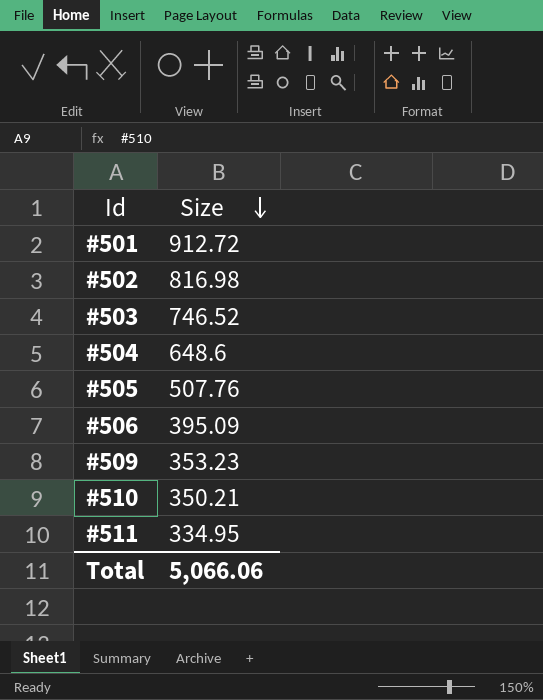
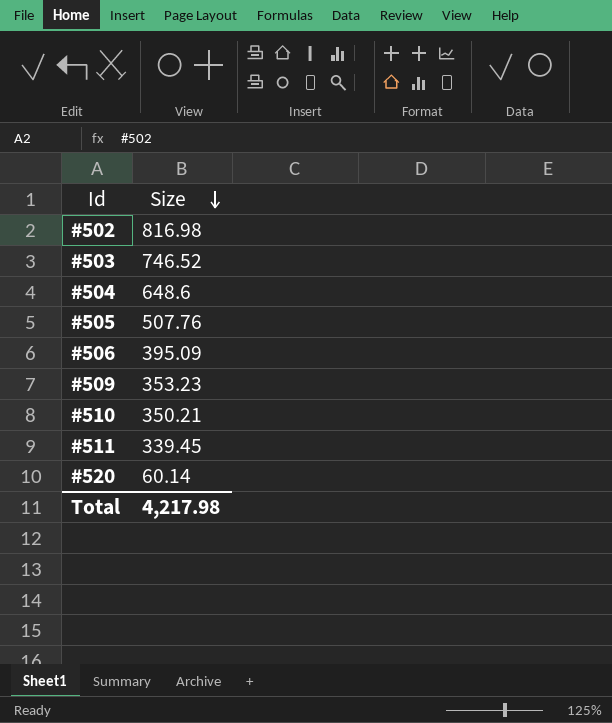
row #501: 912.72 -> none
#511 | Size: 334.95 -> 339.45
row #520: none -> 60.14
Total | Size: 5,066.06 -> 4,217.98

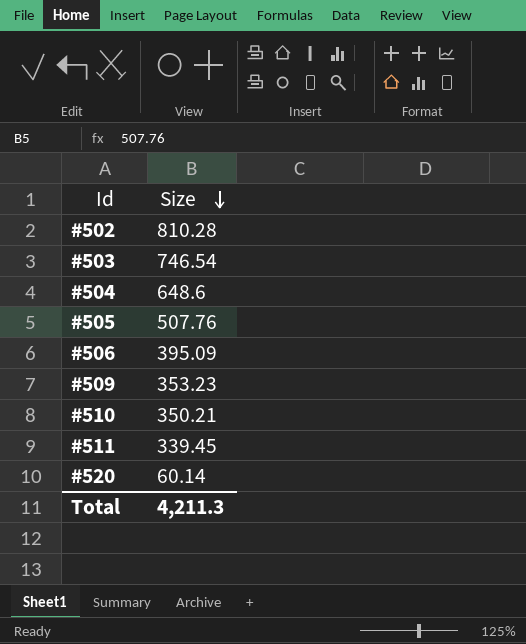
#502 | Size: 816.98 -> 810.28
#503 | Size: 746.52 -> 746.54
Total | Size: 4,217.98 -> 4,211.3

